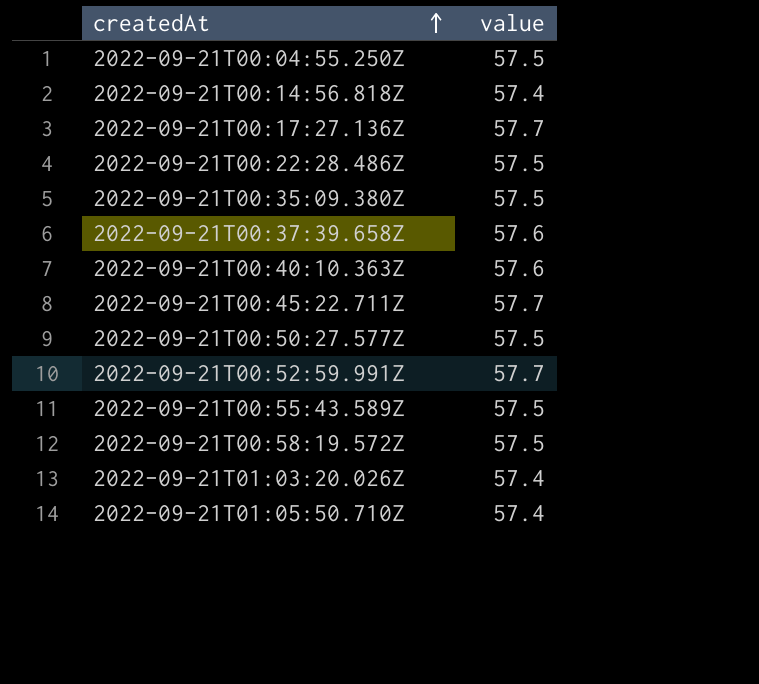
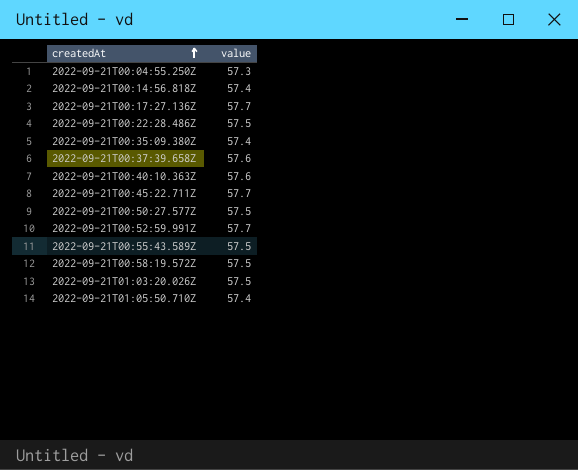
2022-09-21T00:04:55.250Z | value: 57.5 -> 57.3
2022-09-21T00:35:09.380Z | value: 57.5 -> 57.4
2022-09-21T01:03:20.026Z | value: 57.4 -> 57.5

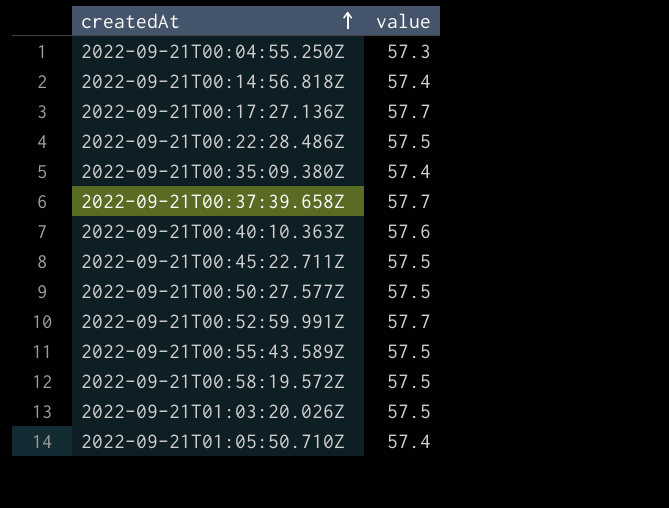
2022-09-21T00:37:39.658Z | value: 57.6 -> 57.7
2022-09-21T00:45:22.711Z | value: 57.7 -> 57.5

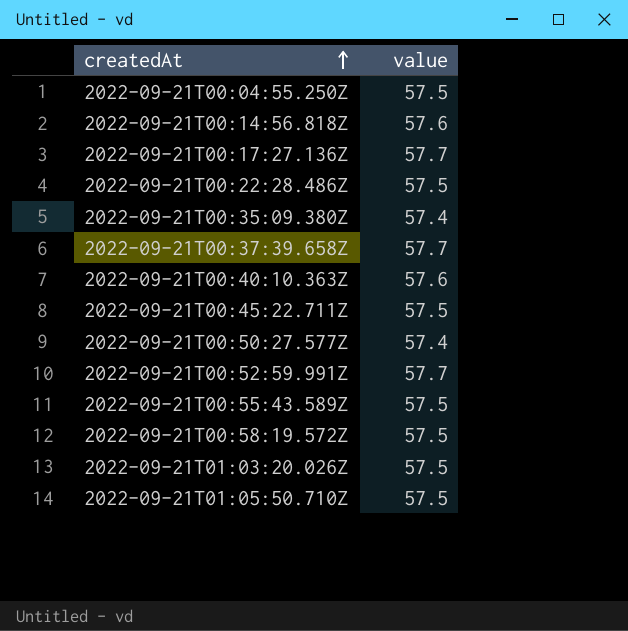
2022-09-21T00:04:55.250Z | value: 57.3 -> 57.5
2022-09-21T00:14:56.818Z | value: 57.4 -> 57.6
2022-09-21T00:50:27.577Z | value: 57.5 -> 57.4
2022-09-21T01:05:50.710Z | value: 57.4 -> 57.5

